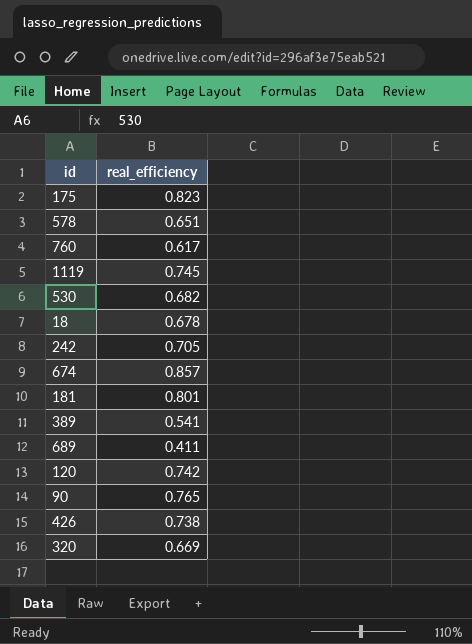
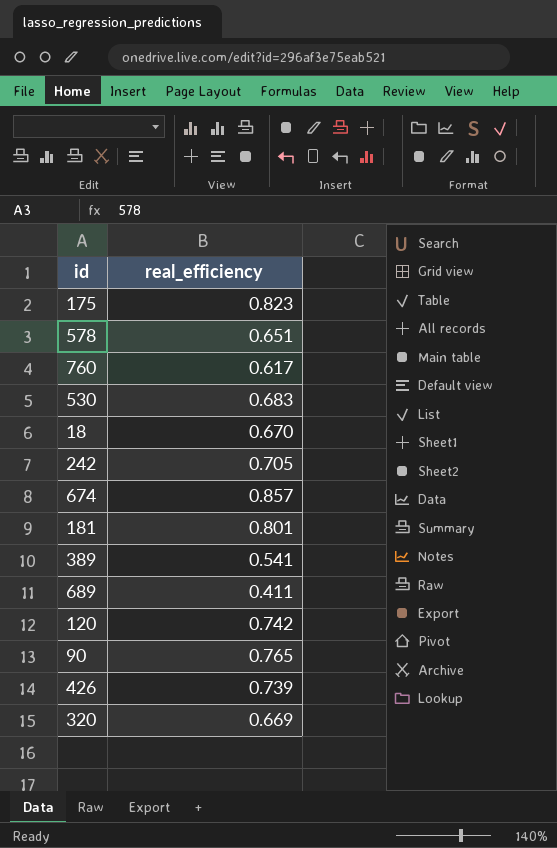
row 1119: 0.745 -> none
530 | real_efficiency: 0.682 -> 0.683
18 | real_efficiency: 0.678 -> 0.670
426 | real_efficiency: 0.738 -> 0.739

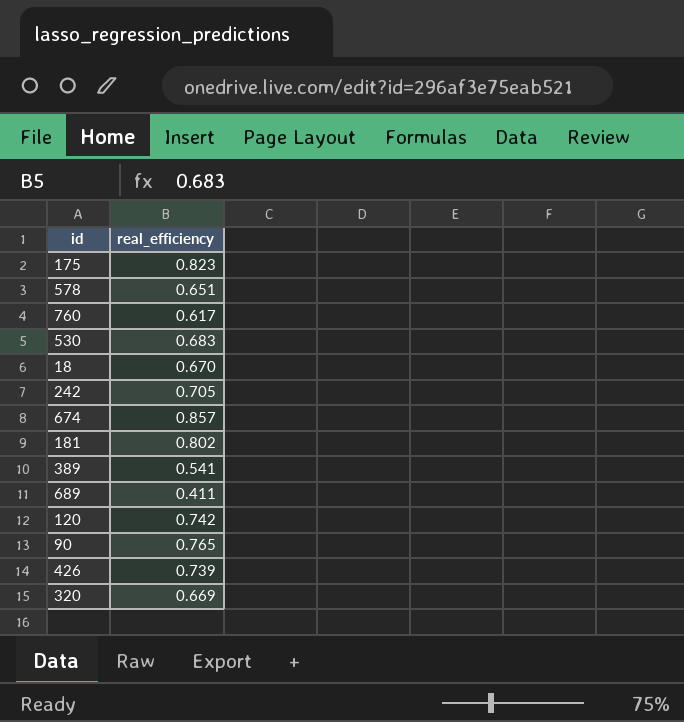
181 | real_efficiency: 0.801 -> 0.802

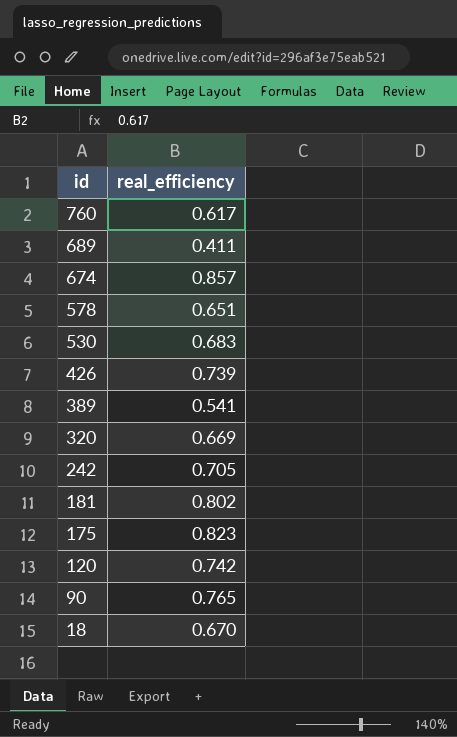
row order: none -> id descending

